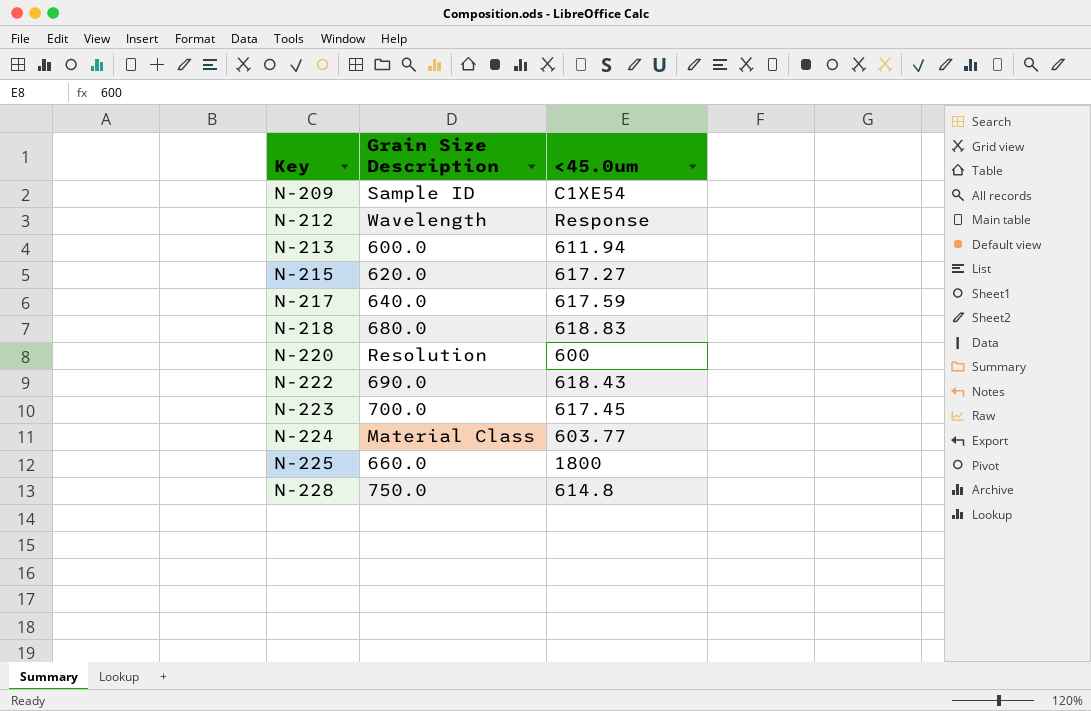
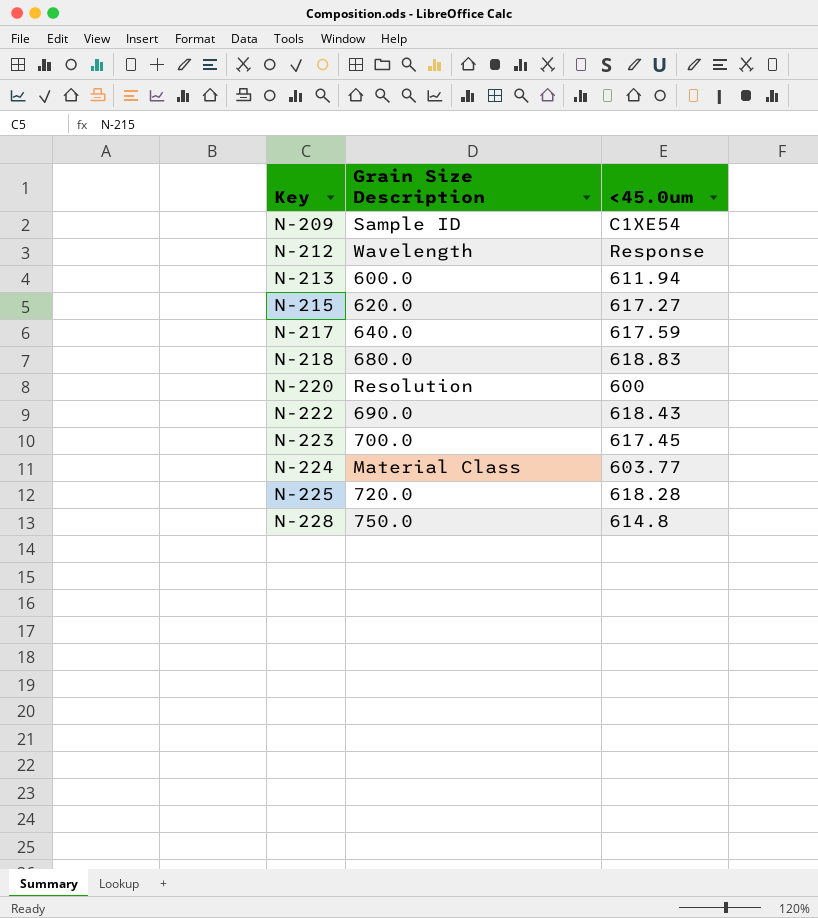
N-225 | Grain Size Description: 660.0 -> 720.0
N-225 | <45.0um: 1800 -> 618.28

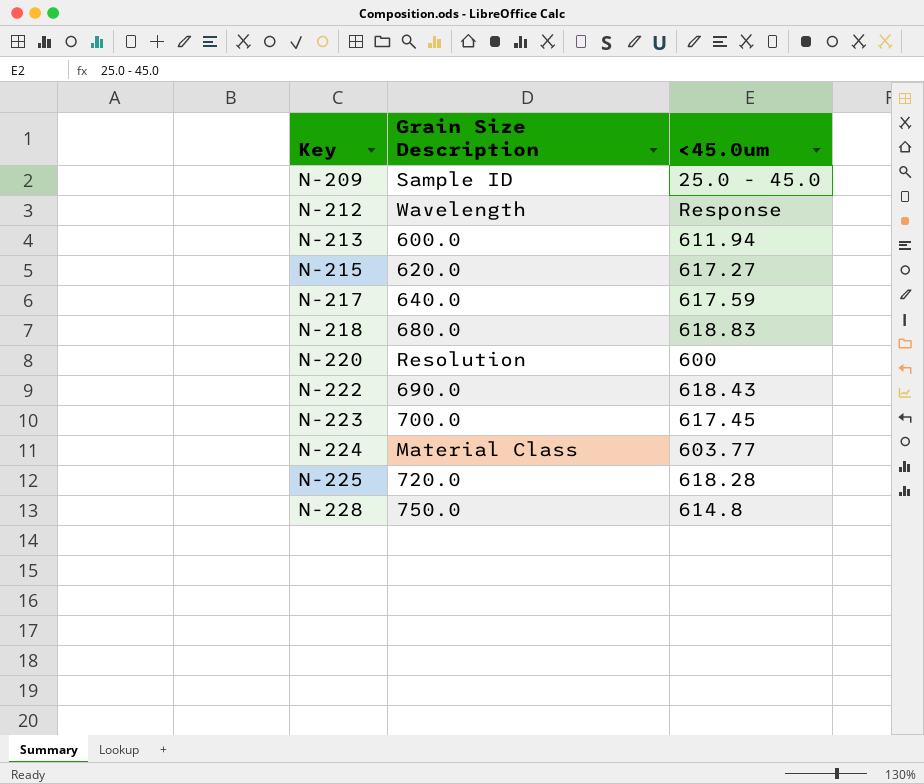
N-209 | <45.0um: C1XE54 -> 25.0 - 45.0

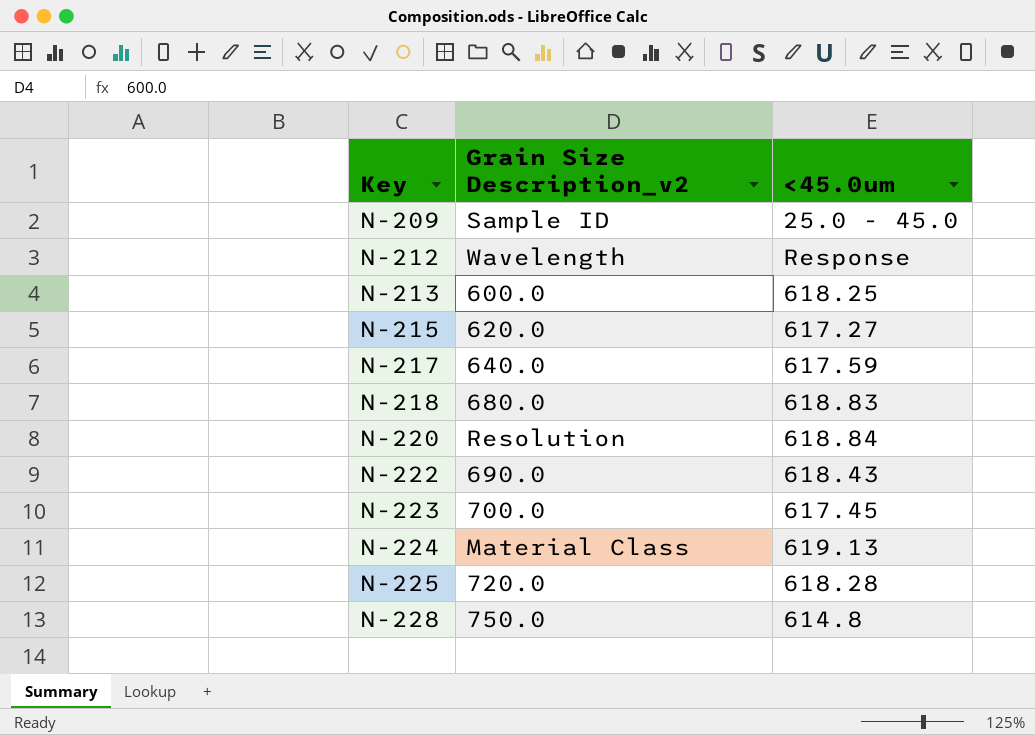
column name: Grain Size Description -> Grain Size Description_v2
N-213 | <45.0um: 611.94 -> 618.25
N-220 | <45.0um: 600 -> 618.84
N-224 | <45.0um: 603.77 -> 619.13

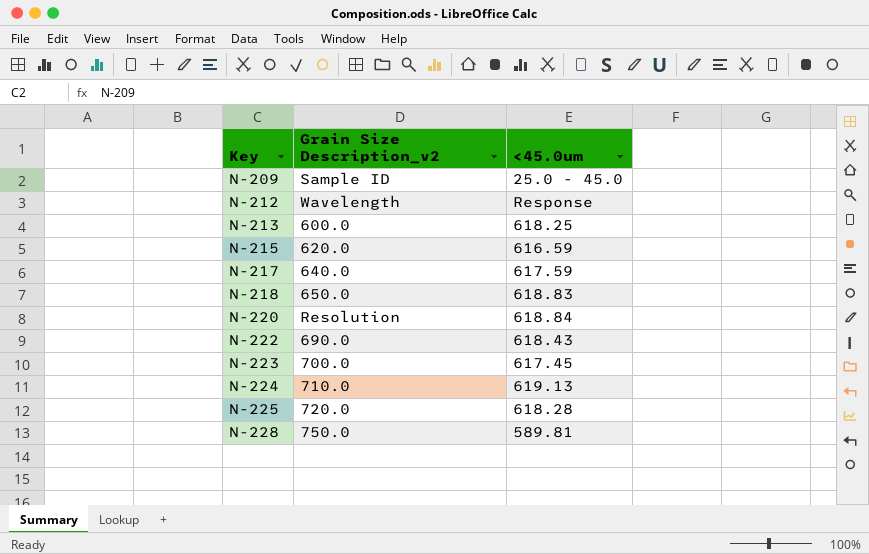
N-215 | <45.0um: 617.27 -> 616.59
N-218 | Grain Size Description_v2: 680.0 -> 650.0
N-224 | Grain Size Description_v2: Material Class -> 710.0
N-228 | <45.0um: 614.8 -> 589.81

